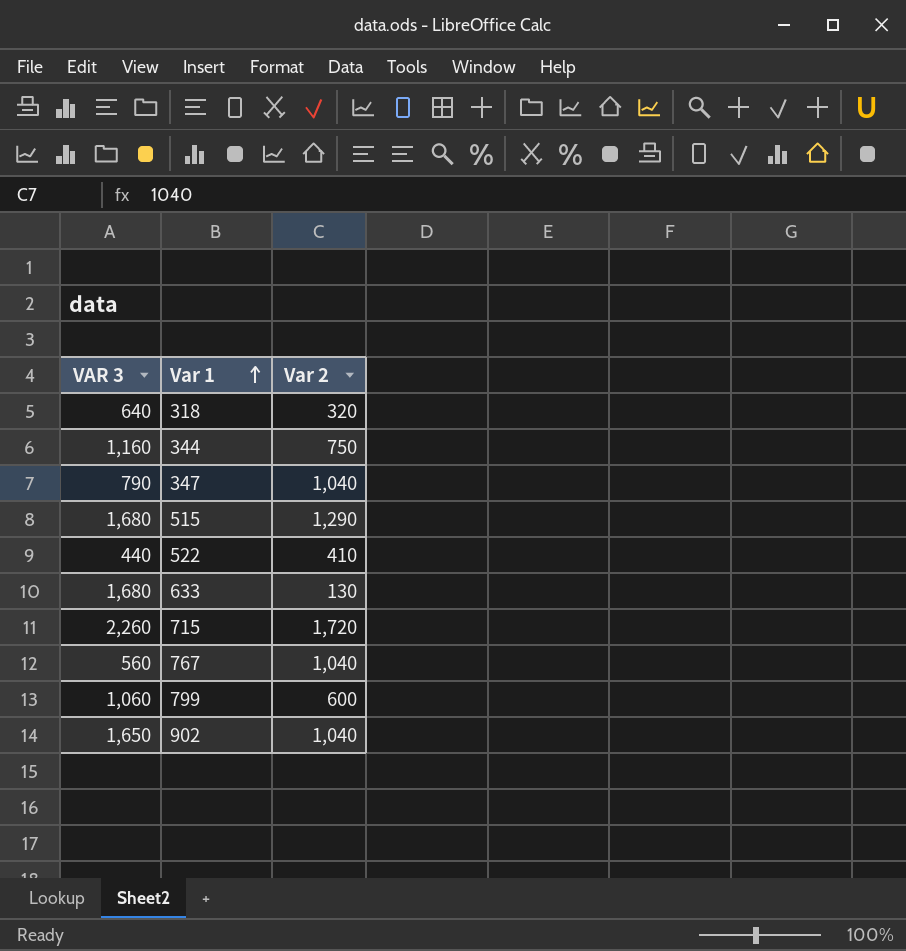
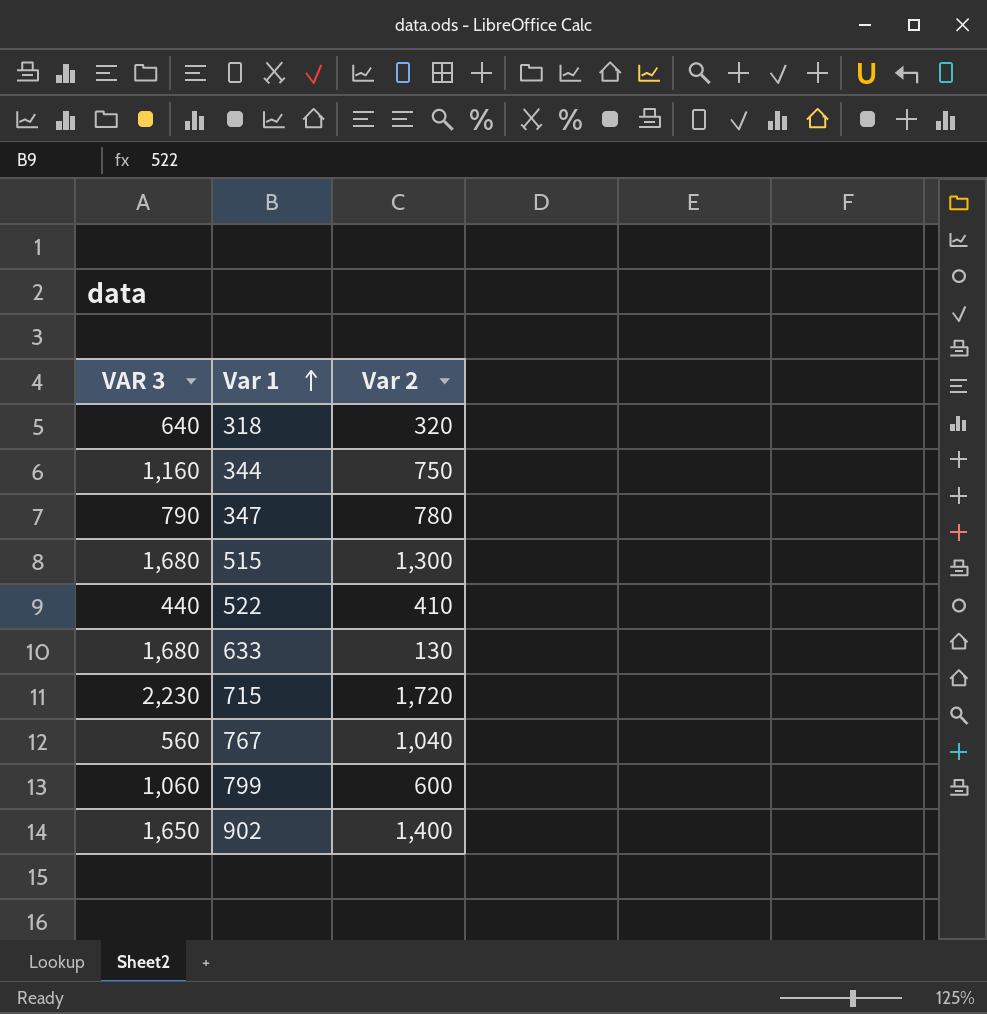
347 | Var 2: 1,040 -> 780
515 | Var 2: 1,290 -> 1,300
715 | VAR 3: 2,260 -> 2,230
902 | Var 2: 1,040 -> 1,400

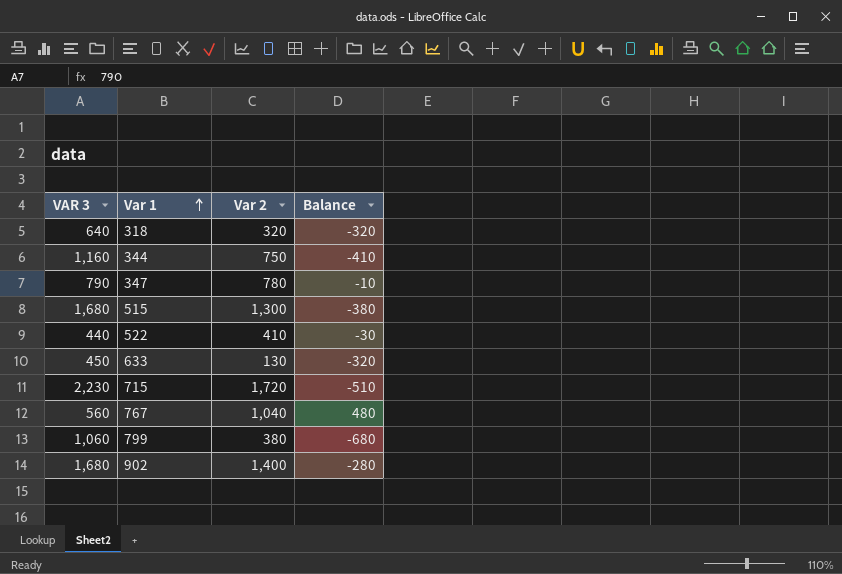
column Balance | formula: none -> [Var 2] - [VAR 3]
633 | VAR 3: 1,680 -> 450
799 | Var 2: 600 -> 380
902 | VAR 3: 1,650 -> 1,680

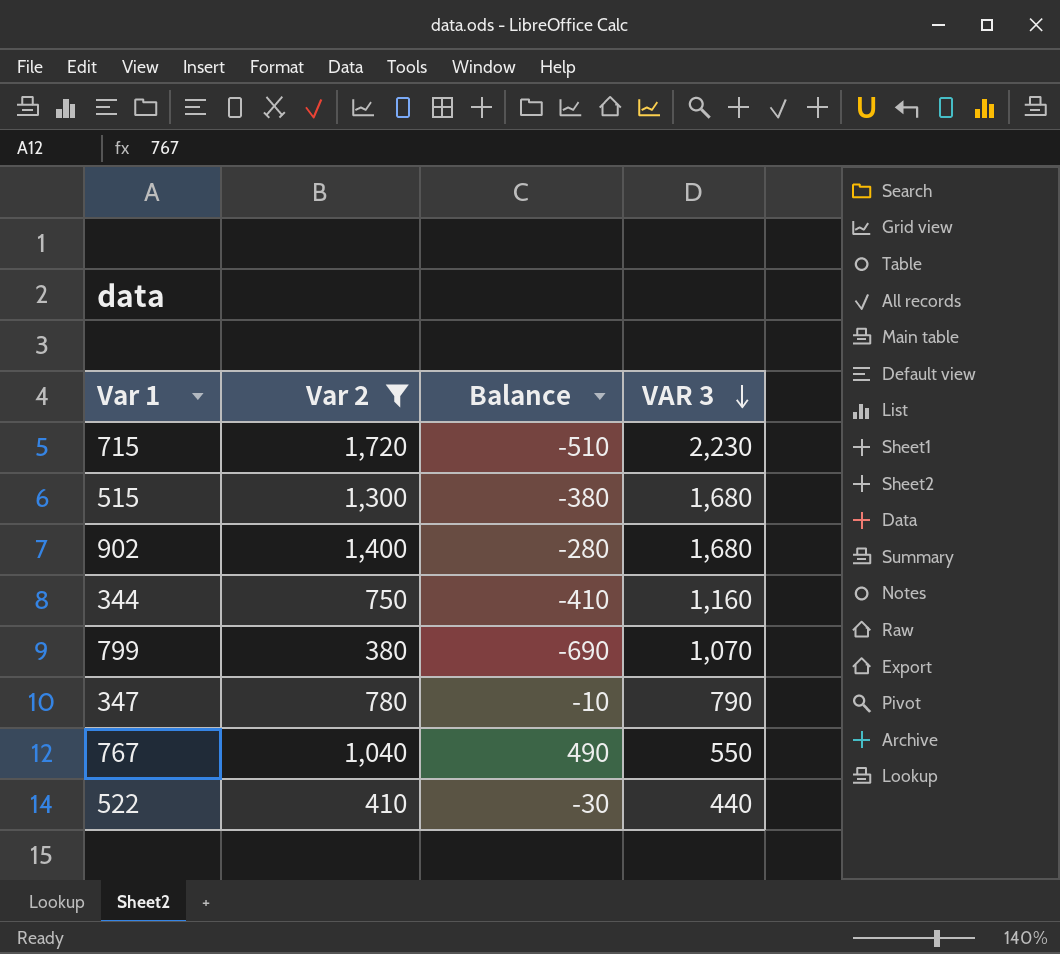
filter: none -> Var 2 >= 380
row order: Var 1 ascending -> VAR 3 descending
column VAR 3 | position: 1 -> 4
799 | Balance: -680 -> -690
799 | VAR 3: 1,060 -> 1,070
767 | Balance: 480 -> 490
767 | VAR 3: 560 -> 550

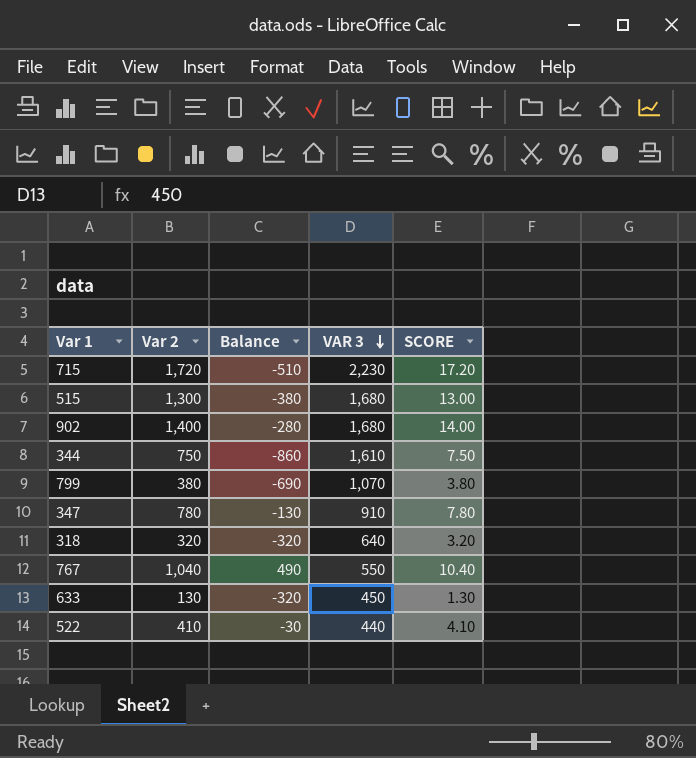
filter: Var 2 >= 380 -> none
column SCORE | formula: none -> [Var 2] * 0.01
344 | Balance: -410 -> -860
344 | VAR 3: 1,160 -> 1,610
347 | Balance: -10 -> -130
347 | VAR 3: 790 -> 910

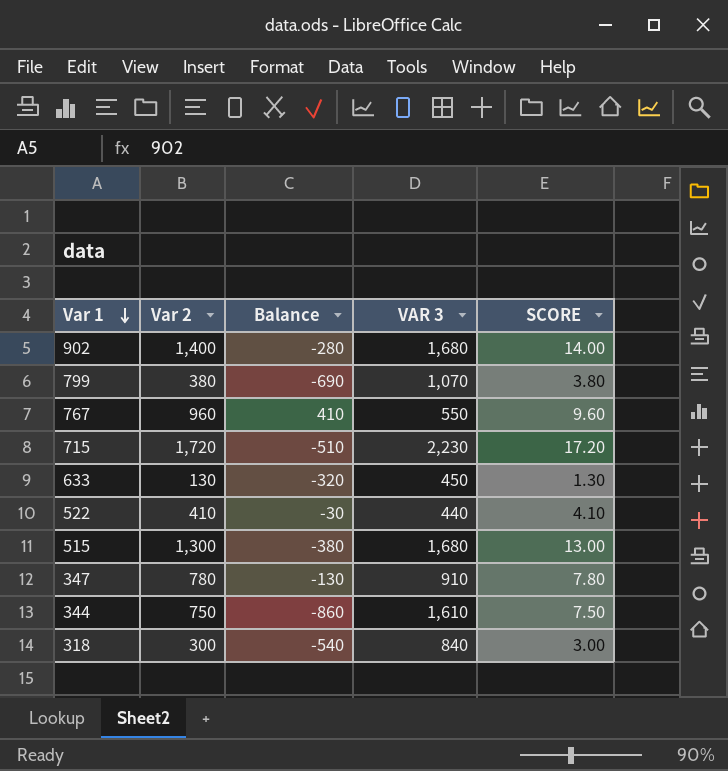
row order: VAR 3 descending -> Var 1 descending
767 | Var 2: 1,040 -> 960
767 | Balance: 490 -> 410
767 | SCORE: 10.40 -> 9.60
318 | Var 2: 320 -> 300
318 | Balance: -320 -> -540
318 | VAR 3: 640 -> 840
318 | SCORE: 3.20 -> 3.00

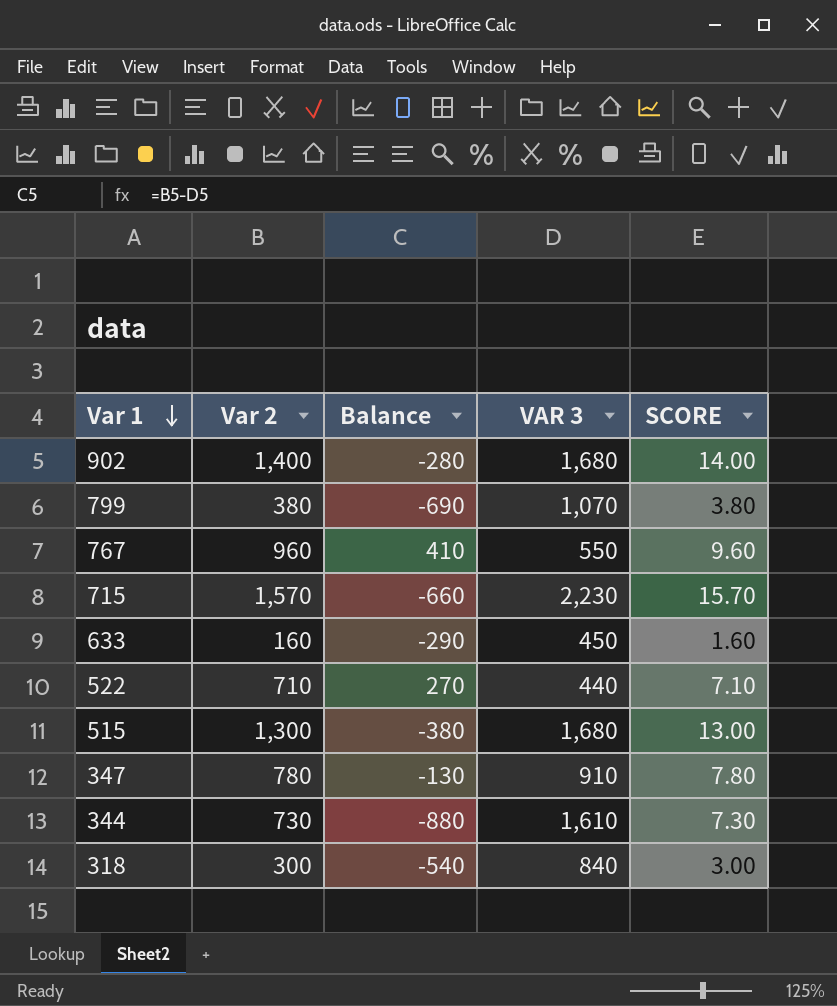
715 | Var 2: 1,720 -> 1,570
715 | Balance: -510 -> -660
715 | SCORE: 17.20 -> 15.70
633 | Var 2: 130 -> 160
633 | Balance: -320 -> -290
633 | SCORE: 1.30 -> 1.60
522 | Var 2: 410 -> 710
522 | Balance: -30 -> 270
522 | SCORE: 4.10 -> 7.10
344 | Var 2: 750 -> 730
344 | Balance: -860 -> -880
344 | SCORE: 7.50 -> 7.30

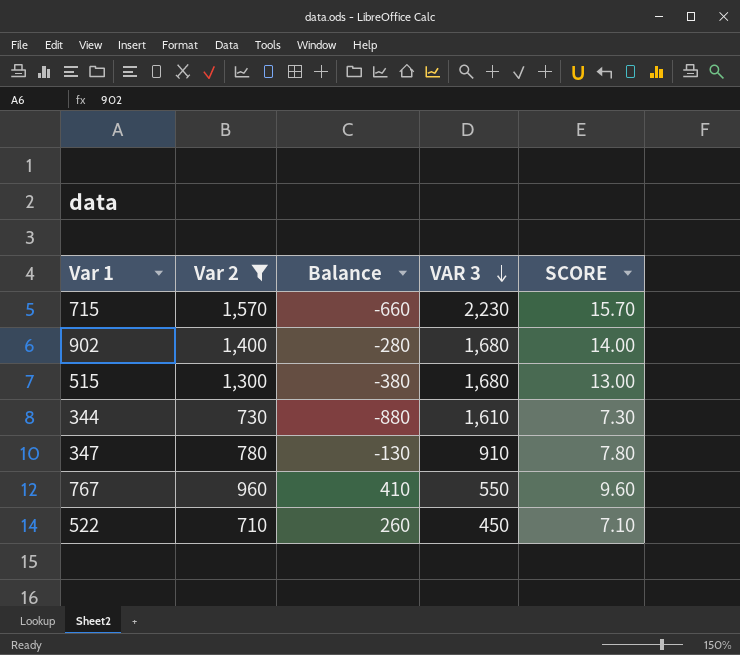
filter: none -> Var 2 >= 710
row order: Var 1 descending -> VAR 3 descending
522 | Balance: 270 -> 260
522 | VAR 3: 440 -> 450

